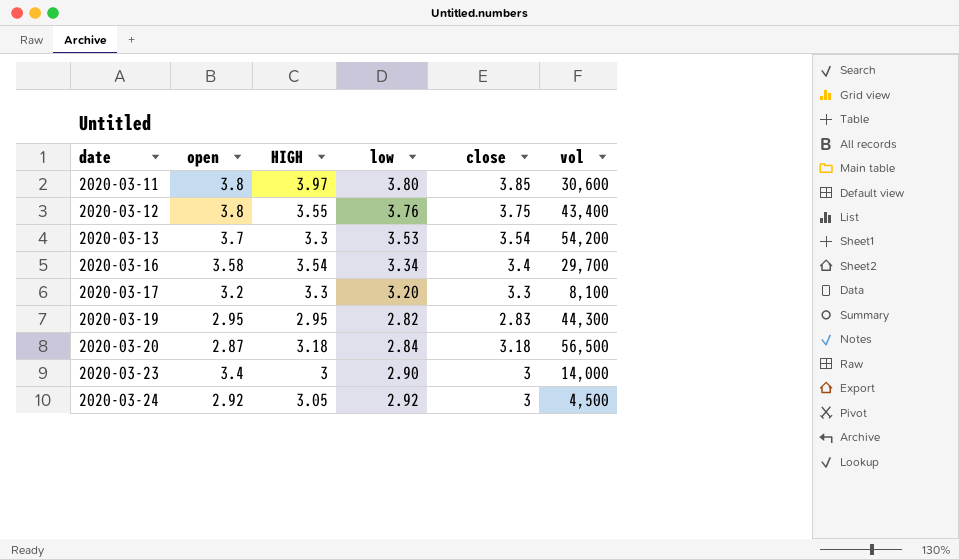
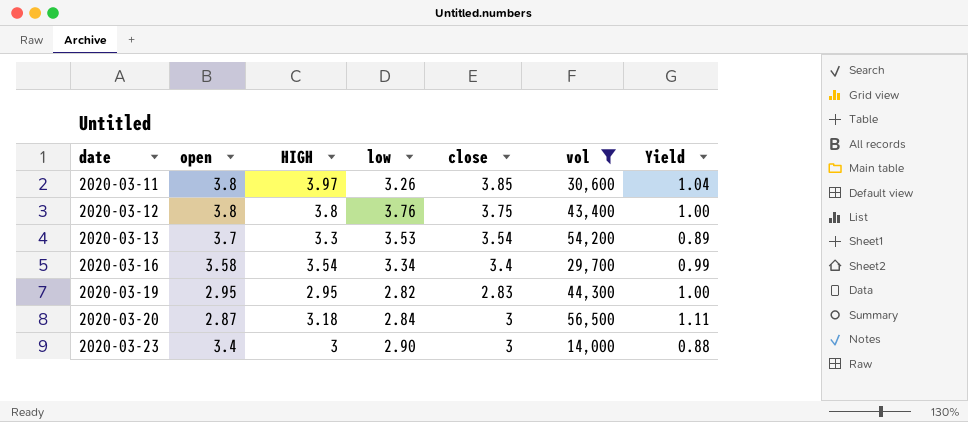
filter: none -> vol >= 14,000
column Yield | formula: none -> [HIGH] / [open]
2020-03-11 | low: 3.80 -> 3.26
2020-03-12 | HIGH: 3.55 -> 3.8
2020-03-20 | close: 3.18 -> 3

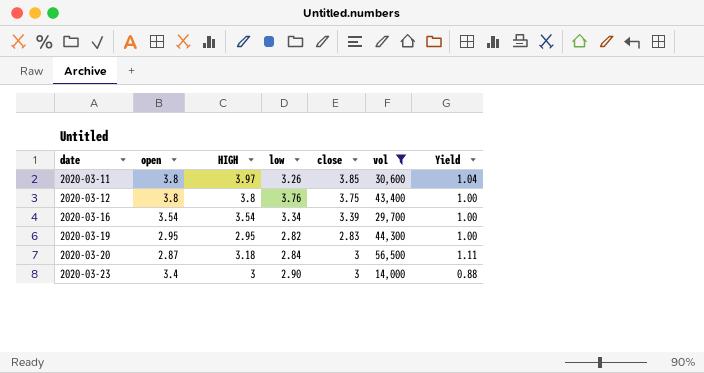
row 2020-03-13: 3.7 | 3.3 | 3.53 | 3.54 | 54,200 | 0.89 -> none
2020-03-16 | open: 3.58 -> 3.54
2020-03-16 | close: 3.4 -> 3.39
2020-03-16 | Yield: 0.99 -> 1.00

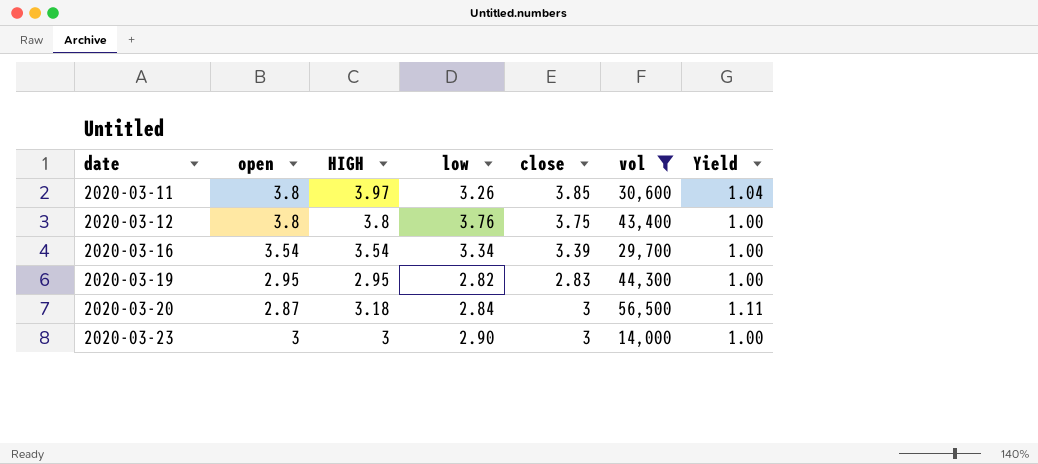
2020-03-23 | open: 3.4 -> 3
2020-03-23 | Yield: 0.88 -> 1.00

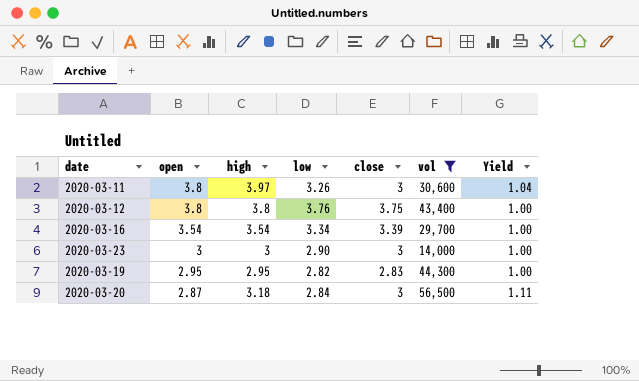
row order: date ascending -> open descending
column name: HIGH -> high
2020-03-11 | close: 3.85 -> 3

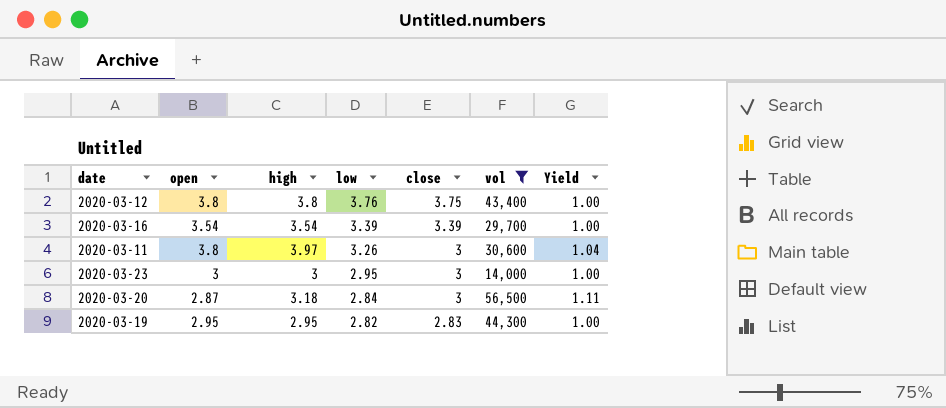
row order: open descending -> low descending
2020-03-16 | low: 3.34 -> 3.39
2020-03-23 | low: 2.90 -> 2.95

